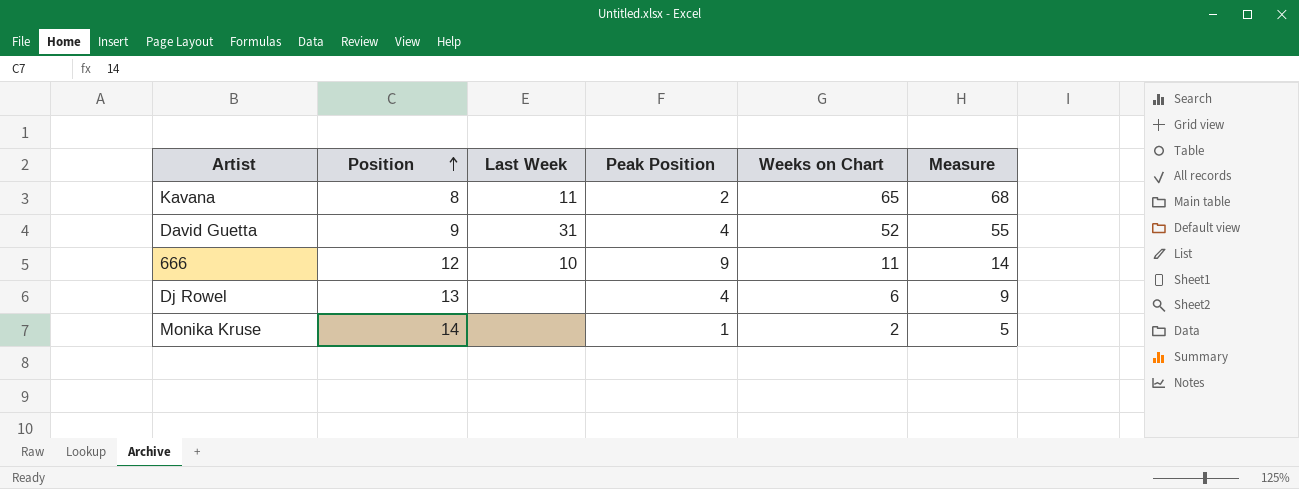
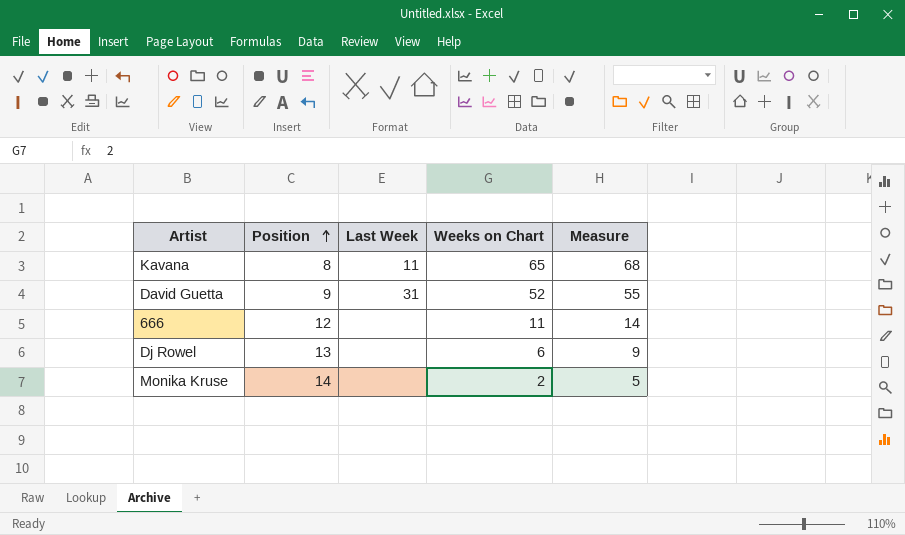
column Peak Position | position: 4 -> none
666 | Last Week: 10 -> none

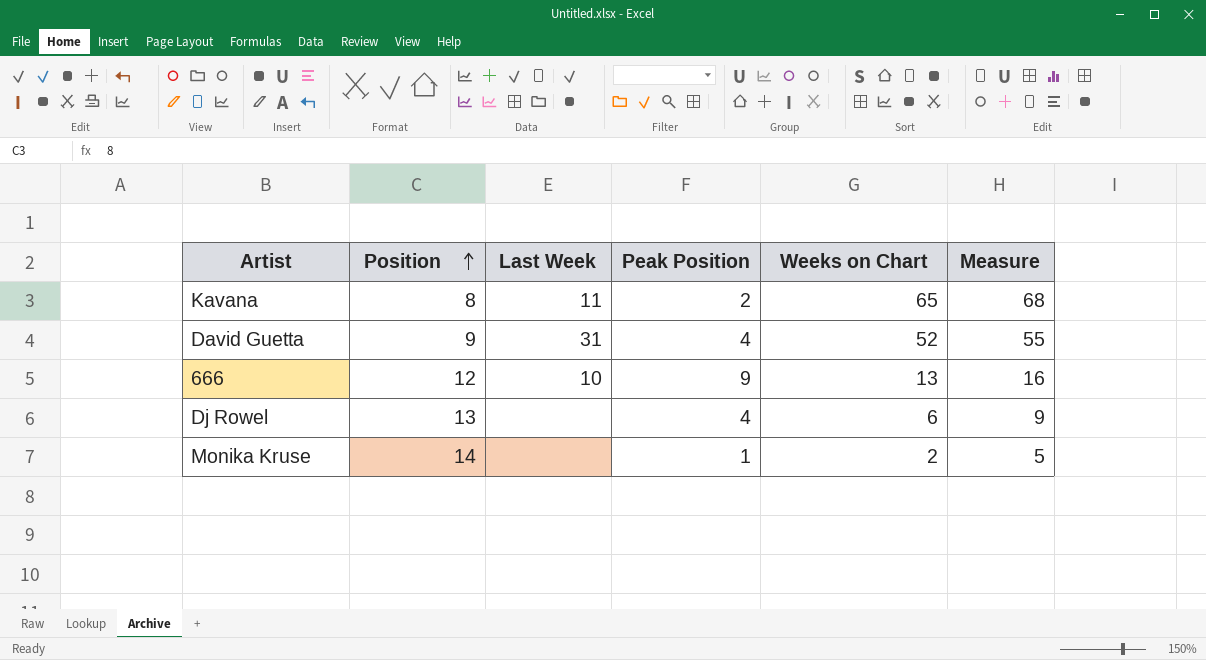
column Peak Position | position: none -> 4
666 | Last Week: none -> 10
666 | Weeks on Chart: 11 -> 13
666 | Measure: 14 -> 16

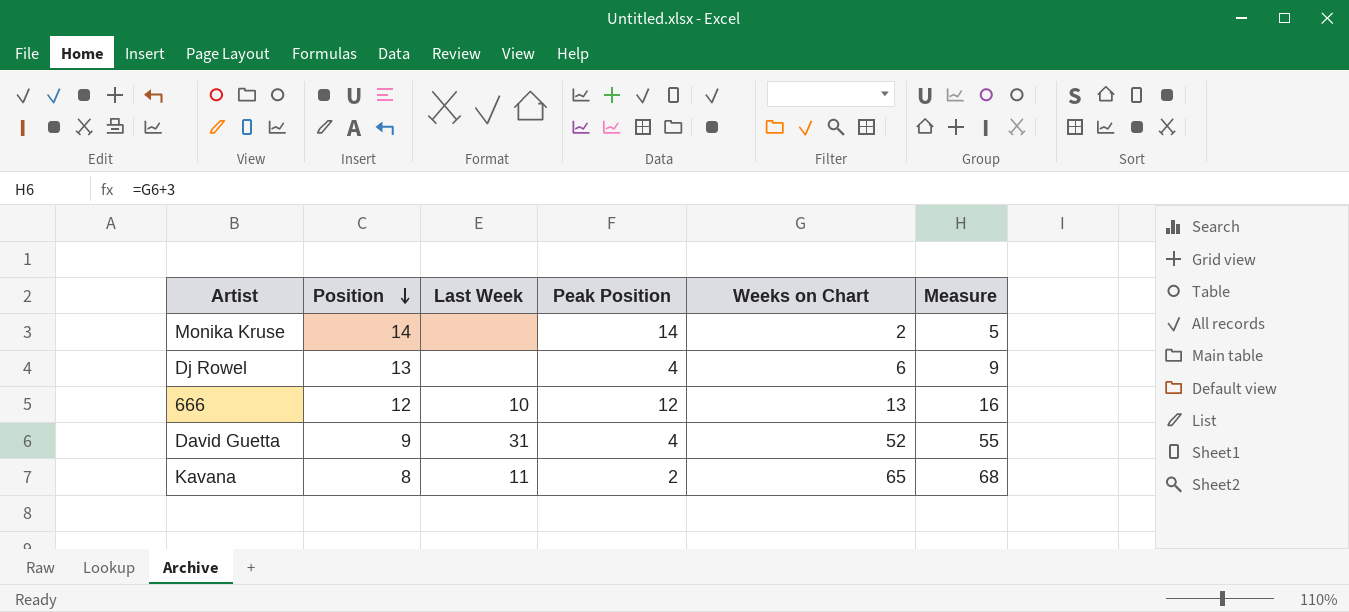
row order: Position ascending -> Position descending
Monika Kruse | Peak Position: 1 -> 14
666 | Peak Position: 9 -> 12

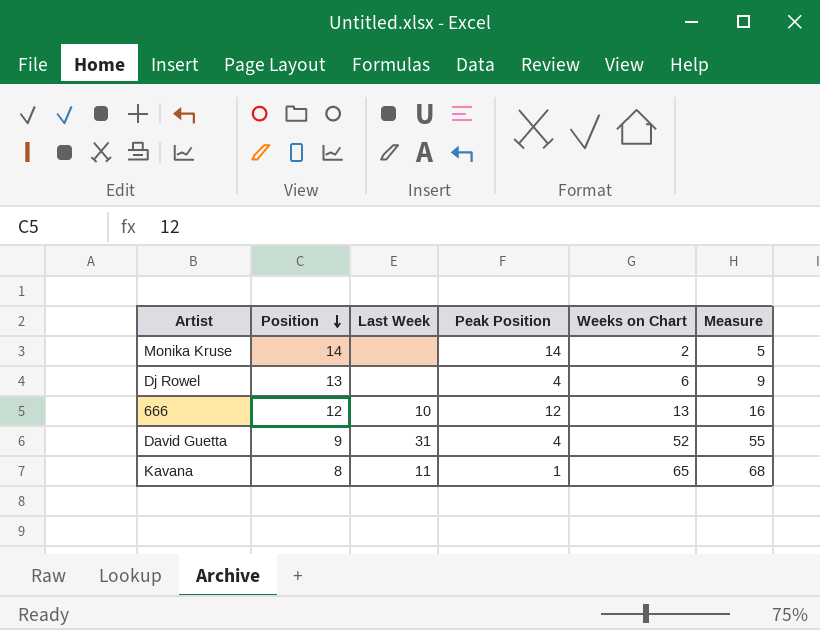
Kavana | Peak Position: 2 -> 1

